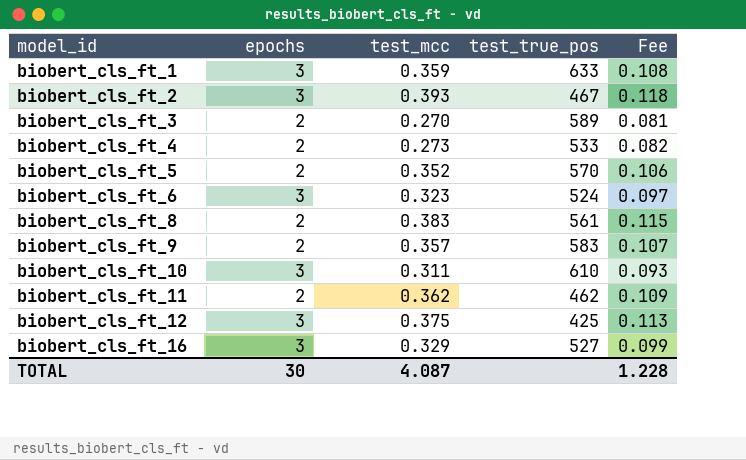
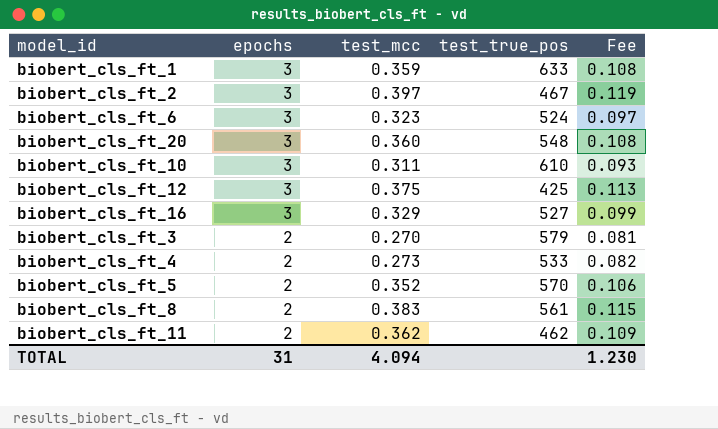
row order: model_id ascending -> epochs descending
row biobert_cls_ft_9: 2 | 0.357 | 583 | 0.107 -> none
biobert_cls_ft_2 | test_mcc: 0.393 -> 0.397
biobert_cls_ft_2 | Fee: 0.118 -> 0.119
row biobert_cls_ft_20: none -> 3 | 0.360 | 548 | 0.108
biobert_cls_ft_3 | test_true_pos: 589 -> 579
TOTAL | epochs: 30 -> 31
TOTAL | test_mcc: 4.087 -> 4.094
TOTAL | Fee: 1.228 -> 1.230

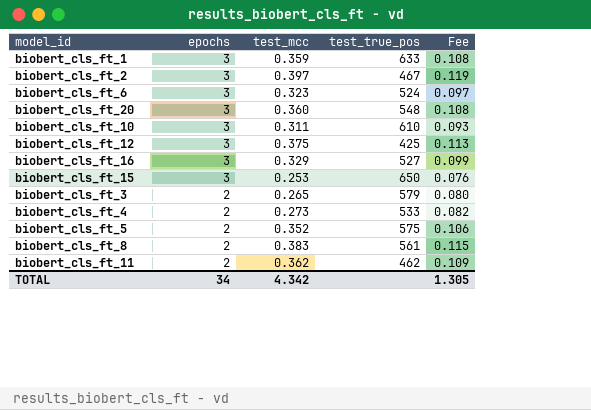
row biobert_cls_ft_15: none -> 3 | 0.253 | 650 | 0.076
biobert_cls_ft_3 | test_mcc: 0.270 -> 0.265
biobert_cls_ft_3 | Fee: 0.081 -> 0.080
biobert_cls_ft_5 | test_true_pos: 570 -> 575
TOTAL | epochs: 31 -> 34
TOTAL | test_mcc: 4.094 -> 4.342
TOTAL | Fee: 1.230 -> 1.305

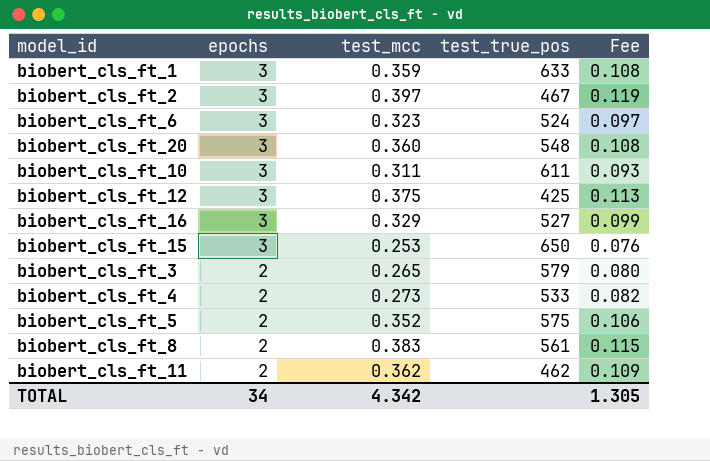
biobert_cls_ft_10 | test_true_pos: 610 -> 611

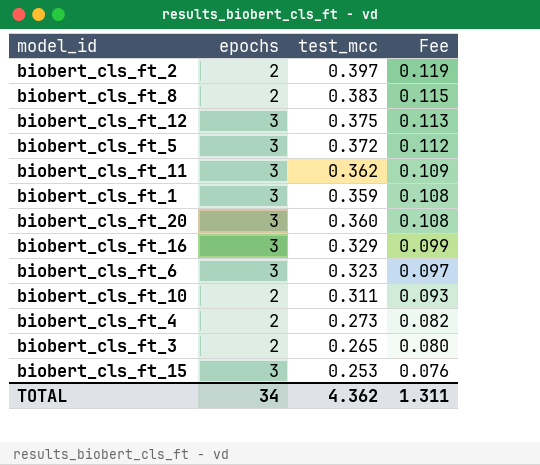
row order: epochs descending -> Fee descending
column test_true_pos | position: 4 -> none
biobert_cls_ft_2 | epochs: 3 -> 2
biobert_cls_ft_5 | epochs: 2 -> 3
biobert_cls_ft_5 | test_mcc: 0.352 -> 0.372
biobert_cls_ft_5 | Fee: 0.106 -> 0.112
biobert_cls_ft_11 | epochs: 2 -> 3
biobert_cls_ft_10 | epochs: 3 -> 2
TOTAL | test_mcc: 4.342 -> 4.362
TOTAL | Fee: 1.305 -> 1.311

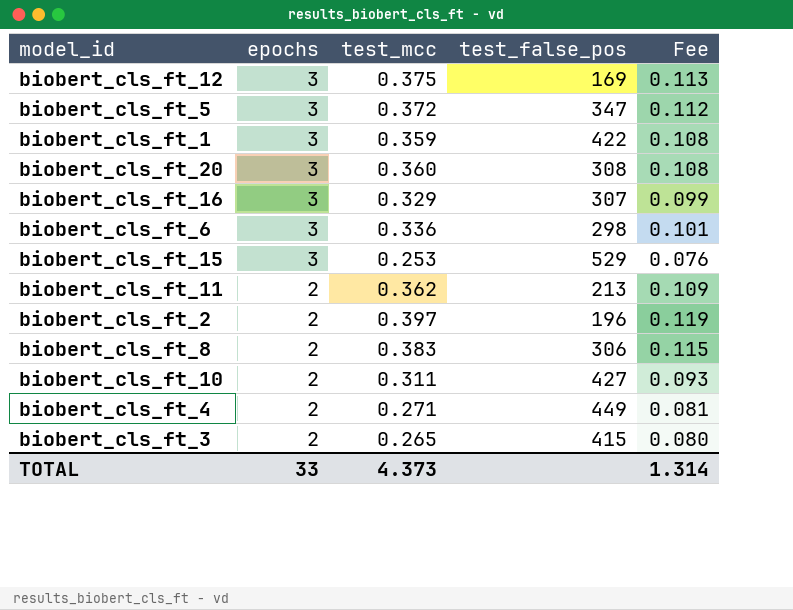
row order: Fee descending -> epochs descending
column test_false_pos | position: none -> 4
biobert_cls_ft_6 | test_mcc: 0.323 -> 0.336
biobert_cls_ft_6 | Fee: 0.097 -> 0.101
biobert_cls_ft_11 | epochs: 3 -> 2
biobert_cls_ft_4 | test_mcc: 0.273 -> 0.271
biobert_cls_ft_4 | Fee: 0.082 -> 0.081
TOTAL | epochs: 34 -> 33
TOTAL | test_mcc: 4.362 -> 4.373
TOTAL | Fee: 1.311 -> 1.314

